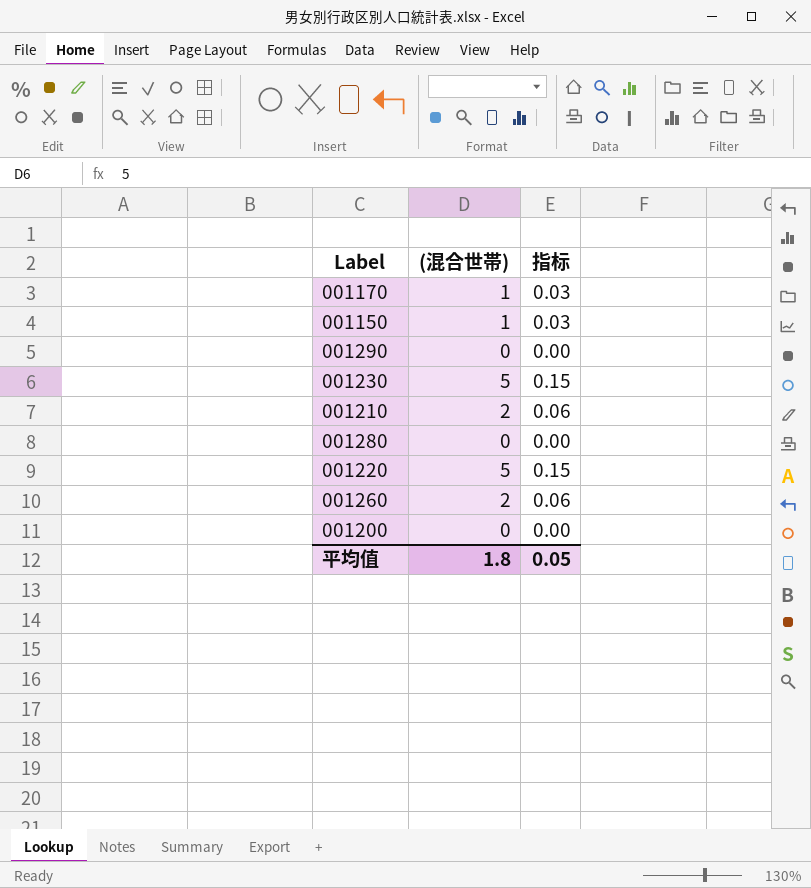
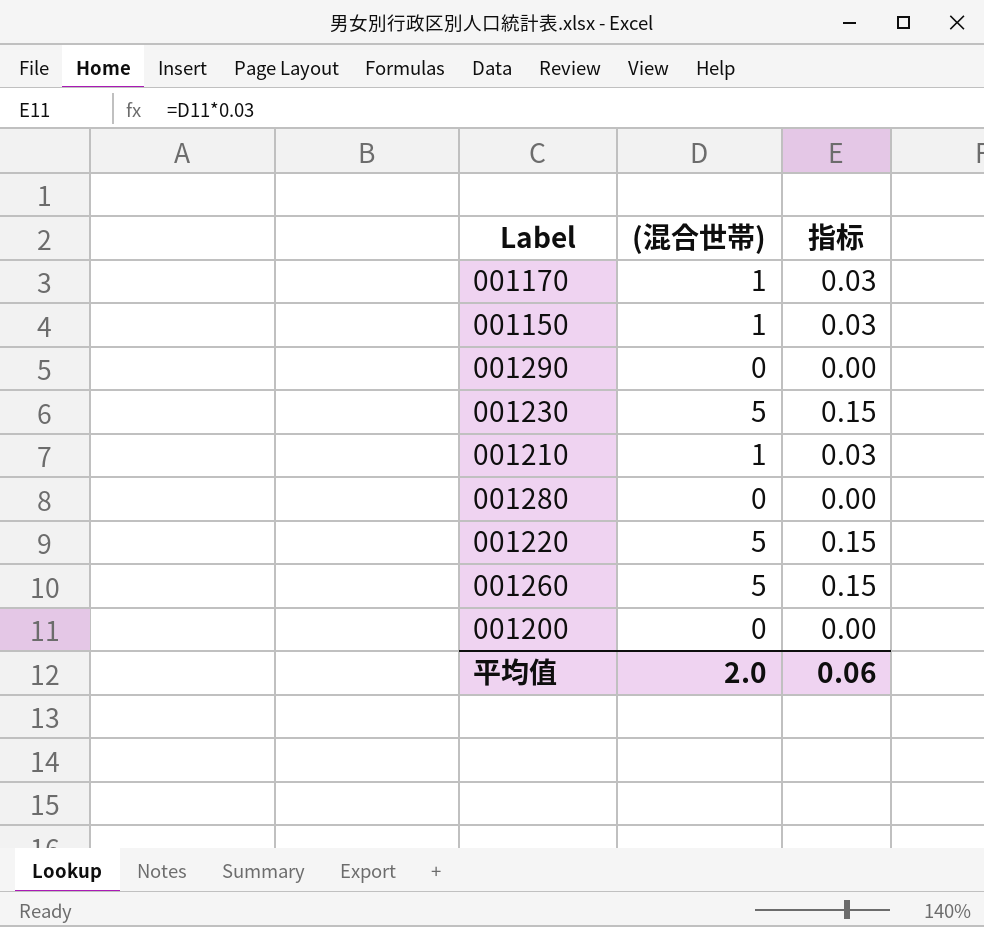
001210 | (混合世帯): 2 -> 1
001210 | 指标: 0.06 -> 0.03
001260 | (混合世帯): 2 -> 5
001260 | 指标: 0.06 -> 0.15
平均值 | (混合世帯): 1.8 -> 2.0
平均值 | 指标: 0.05 -> 0.06

